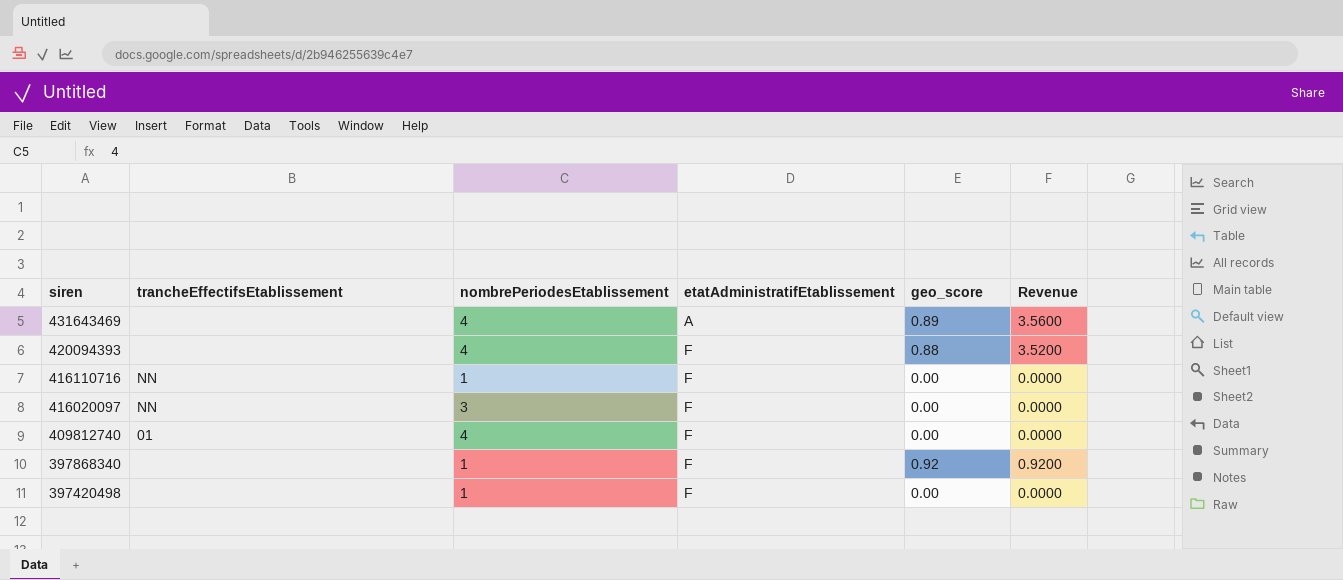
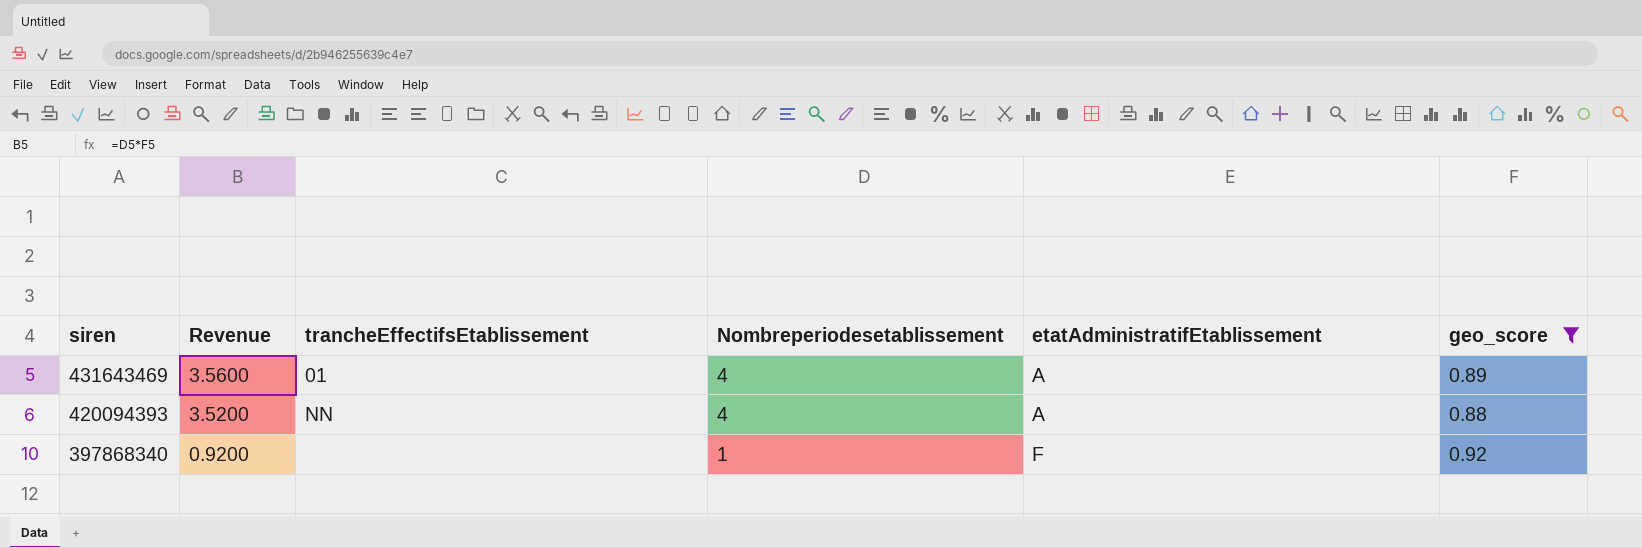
filter: none -> geo_score != 0.00
column Revenue | position: 6 -> 2
column name: nombrePeriodesEtablissement -> Nombreperiodesetablissement
431643469 | trancheEffectifsEtablissement: none -> 01
420094393 | trancheEffectifsEtablissement: none -> NN
420094393 | etatAdministratifEtablissement: F -> A

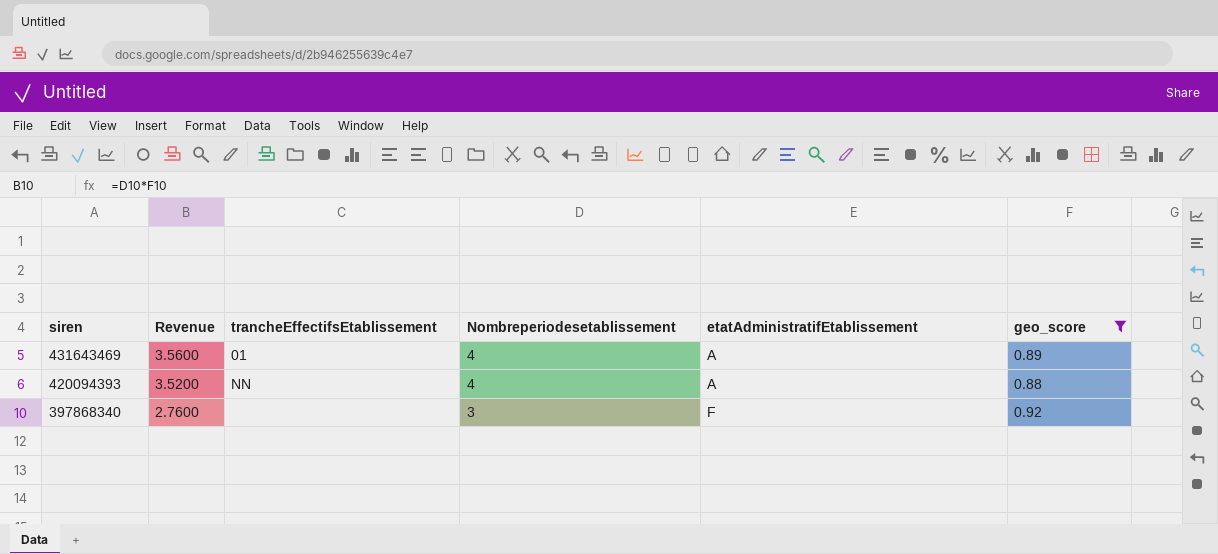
397868340 | Revenue: 0.9200 -> 2.7600
397868340 | Nombreperiodesetablissement: 1 -> 3

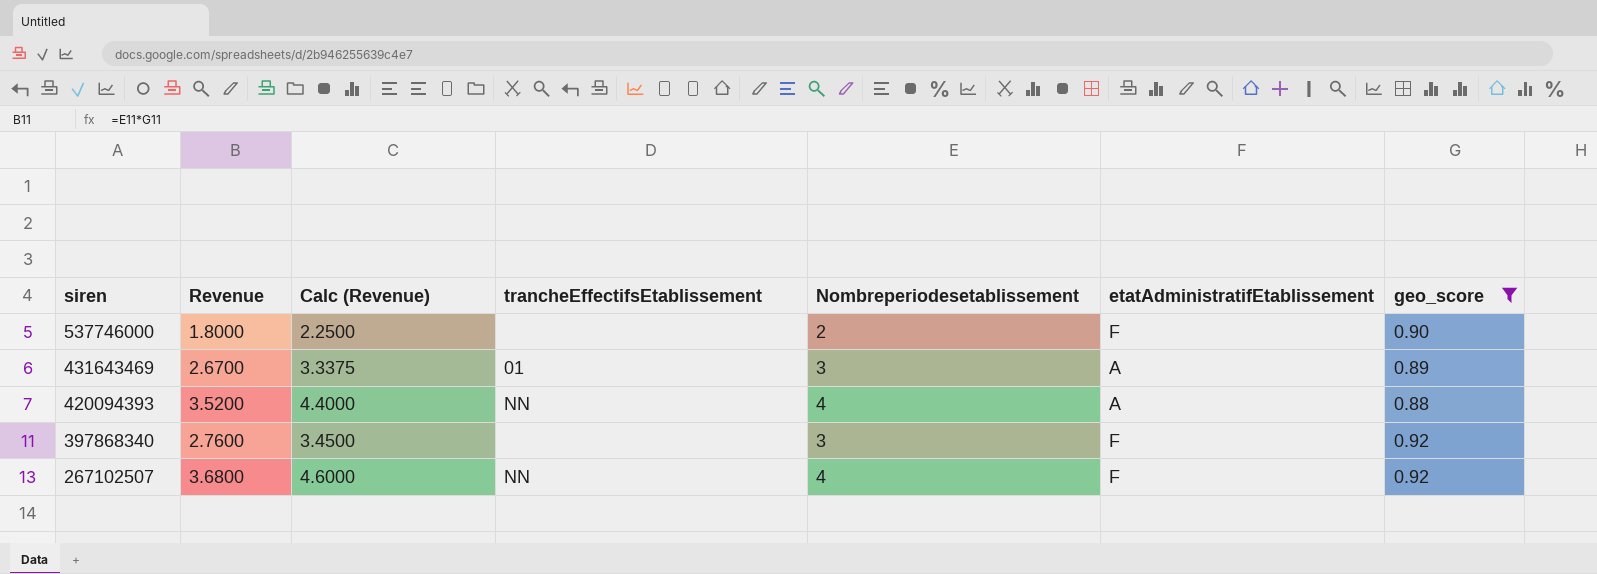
column Calc (Revenue) | formula: none -> [Revenue] * 1.25
row 537746000: none -> 1.8000 | 2.2500 | none | 2 | F | 0.90
431643469 | Revenue: 3.5600 -> 2.6700
431643469 | Nombreperiodesetablissement: 4 -> 3
row 267102507: none -> 3.6800 | 4.6000 | NN | 4 | F | 0.92

